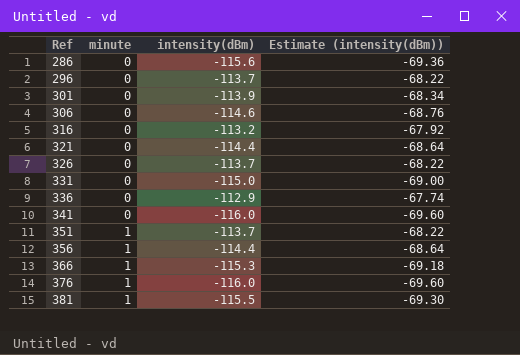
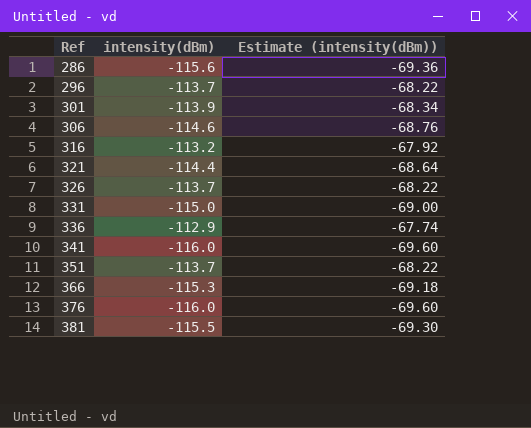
column minute | position: 2 -> none
row 356: 1 | -114.4 | -68.64 -> none

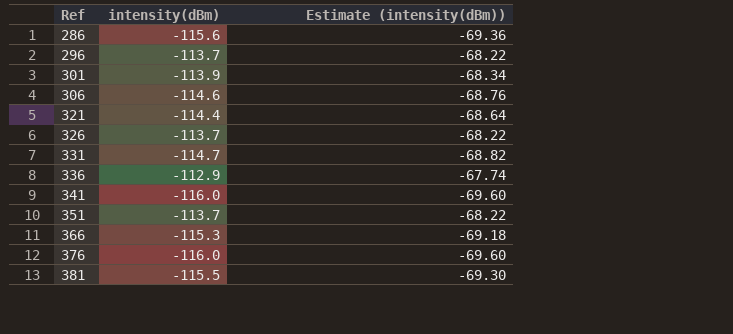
row 316: -113.2 | -67.92 -> none
331 | intensity(dBm): -115.0 -> -114.7
331 | Estimate (intensity(dBm)): -69.00 -> -68.82

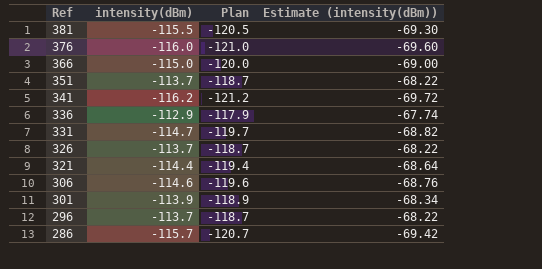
row order: Ref ascending -> Ref descending
column Plan | formula: none -> [intensity(dBm)] - 5
366 | intensity(dBm): -115.3 -> -115.0
366 | Estimate (intensity(dBm)): -69.18 -> -69.00
341 | intensity(dBm): -116.0 -> -116.2
341 | Estimate (intensity(dBm)): -69.60 -> -69.72
286 | intensity(dBm): -115.6 -> -115.7
286 | Estimate (intensity(dBm)): -69.36 -> -69.42

